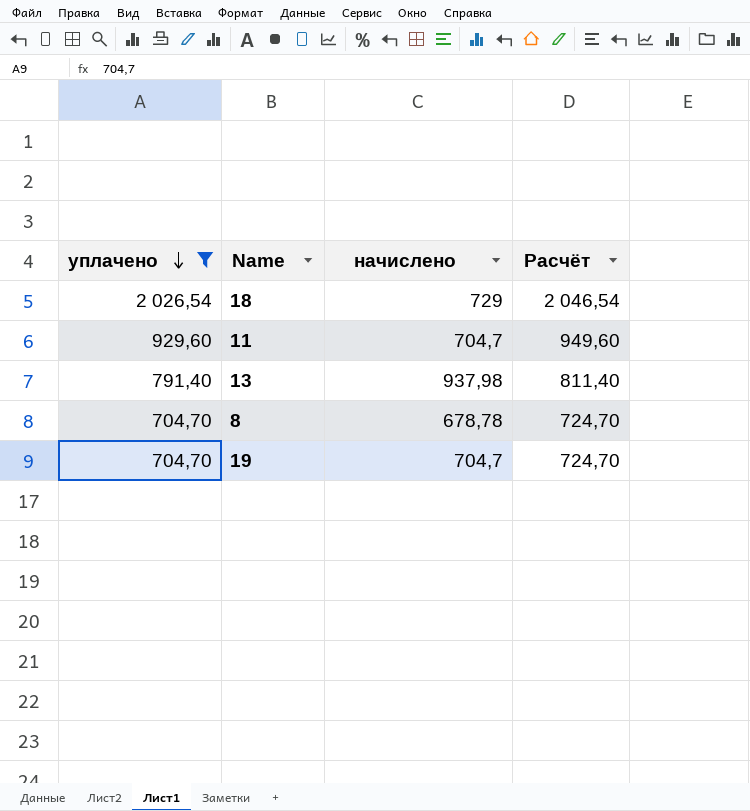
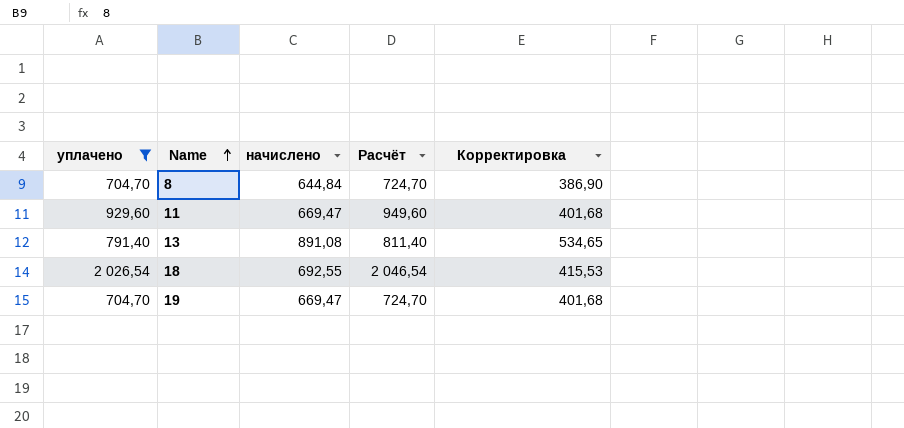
row order: уплачено descending -> Name ascending
column Корректировка | formula: none -> [начислено] * 0,6
8 | начислено: 678,78 -> 644,84
11 | начислено: 704,7 -> 669,47
13 | начислено: 937,98 -> 891,08
18 | начислено: 729 -> 692,55
19 | начислено: 704,7 -> 669,47

